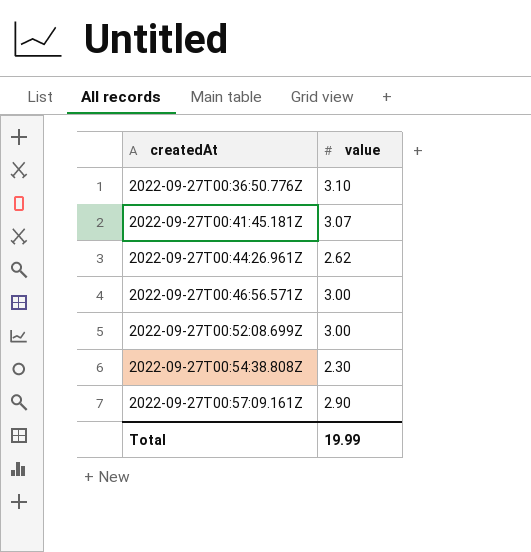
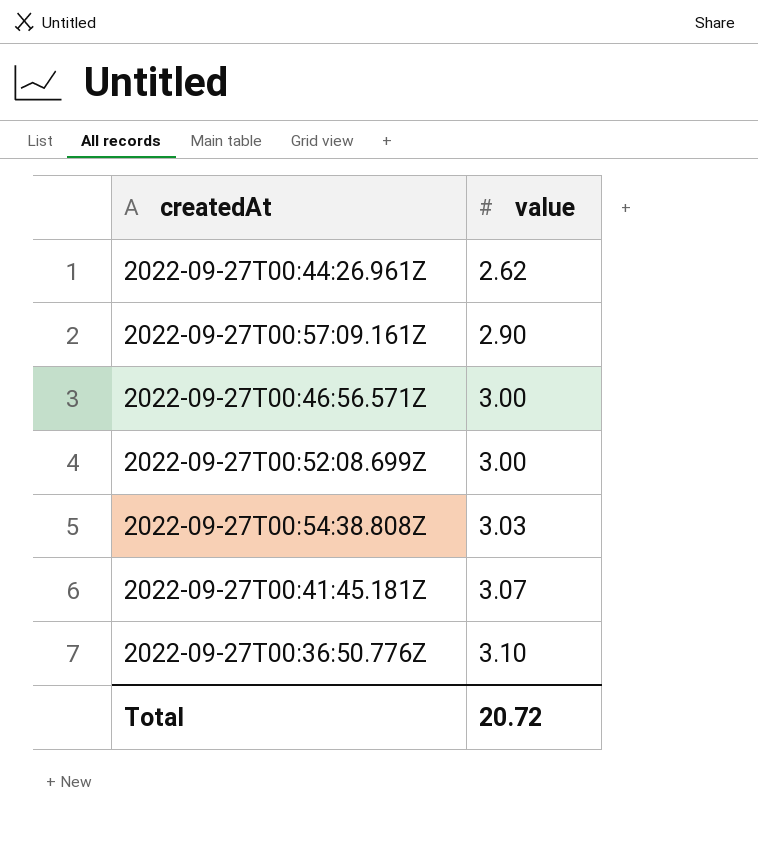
row order: createdAt ascending -> value ascending
2022-09-27T00:54:38.808Z | value: 2.30 -> 3.03
Total | value: 19.99 -> 20.72

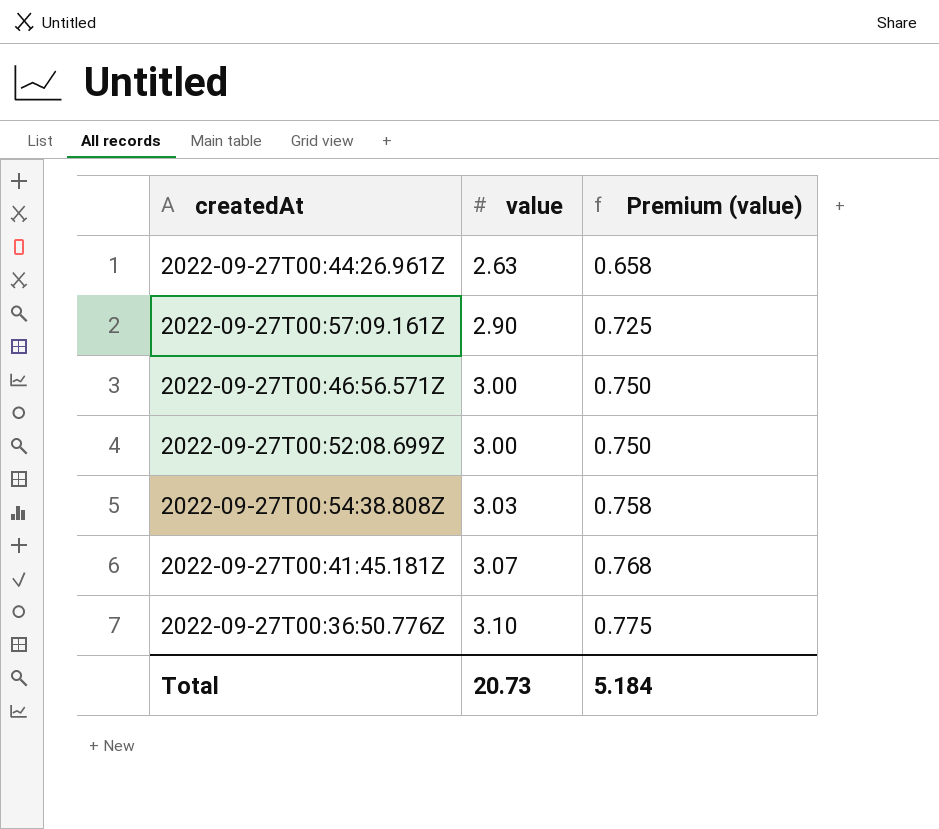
column Premium (value) | formula: none -> [value] * 0.25
2022-09-27T00:44:26.961Z | value: 2.62 -> 2.63
Total | value: 20.72 -> 20.73

